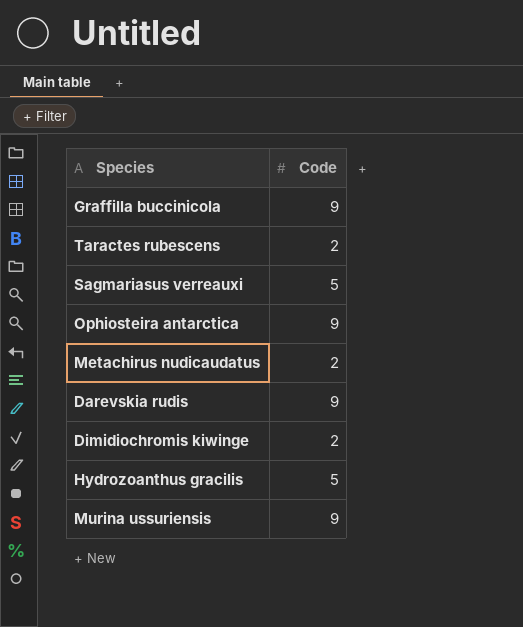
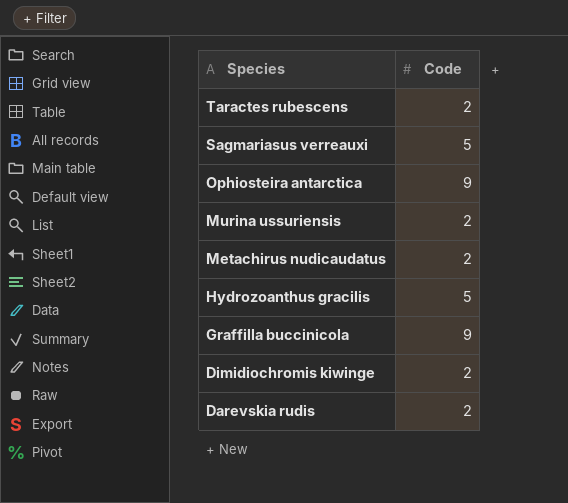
row order: none -> Species descending
Murina ussuriensis | Code: 9 -> 2
Darevskia rudis | Code: 9 -> 2

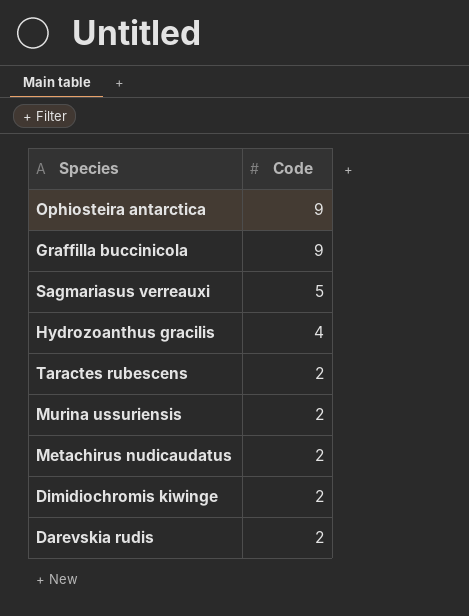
row order: Species descending -> Code descending
Hydrozoanthus gracilis | Code: 5 -> 4

